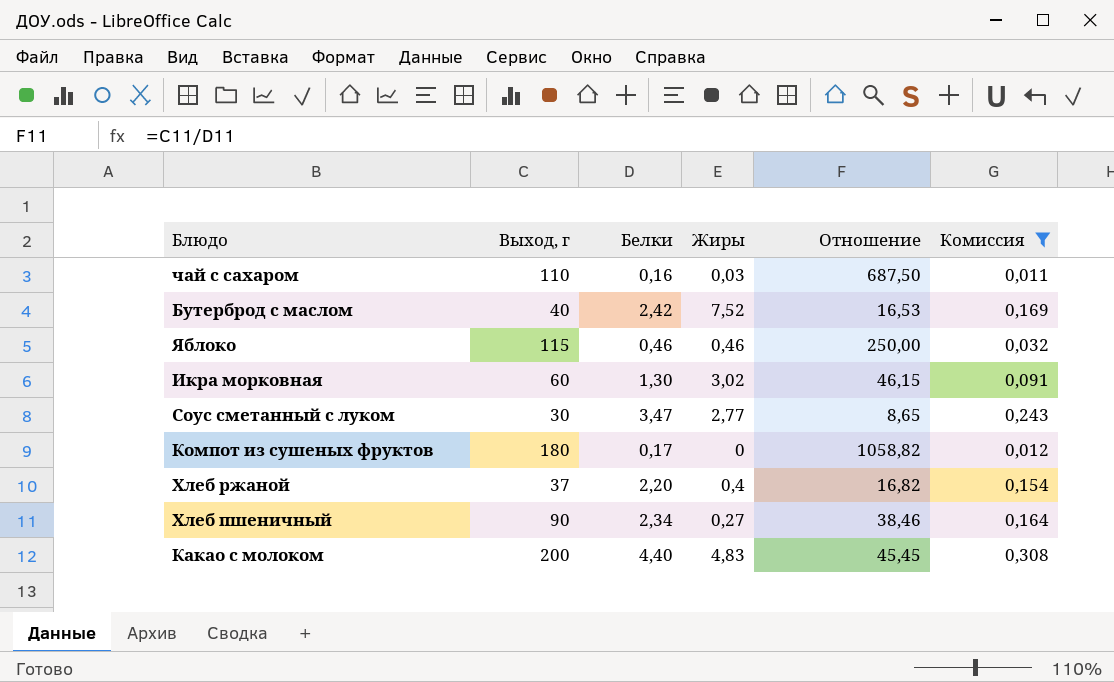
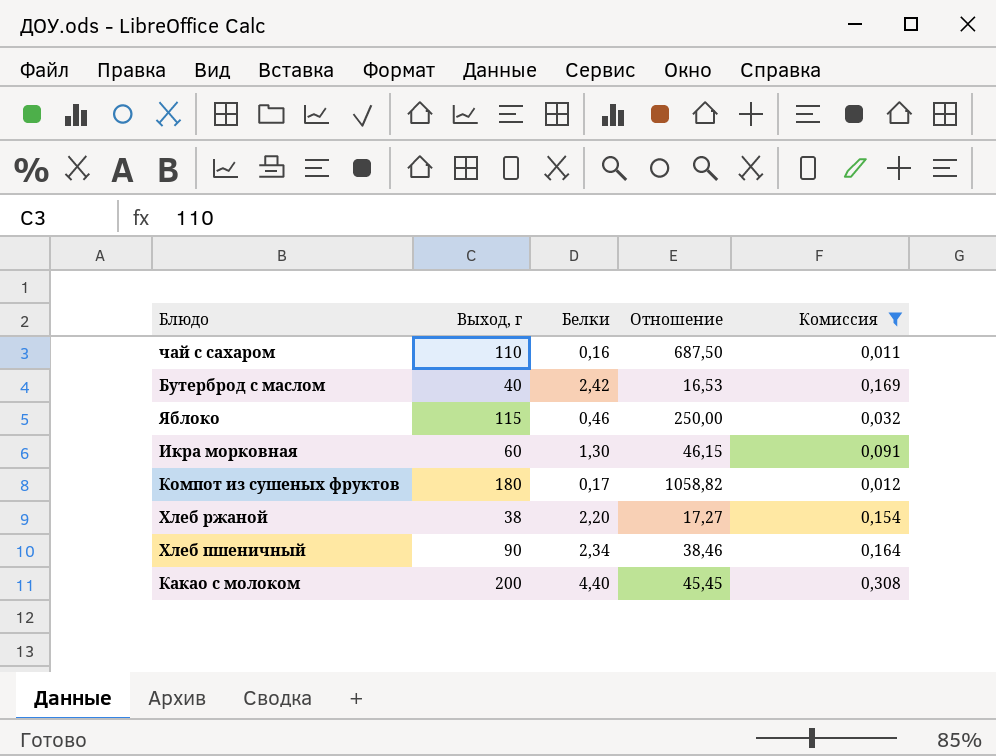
column Жиры | position: 4 -> none
row Соус сметанный с луком: 30 | 3,47 | 2,77 | 8,65 | 0,243 -> none
Хлеб ржаной | Выход, г: 37 -> 38
Хлеб ржаной | Отношение: 16,82 -> 17,27

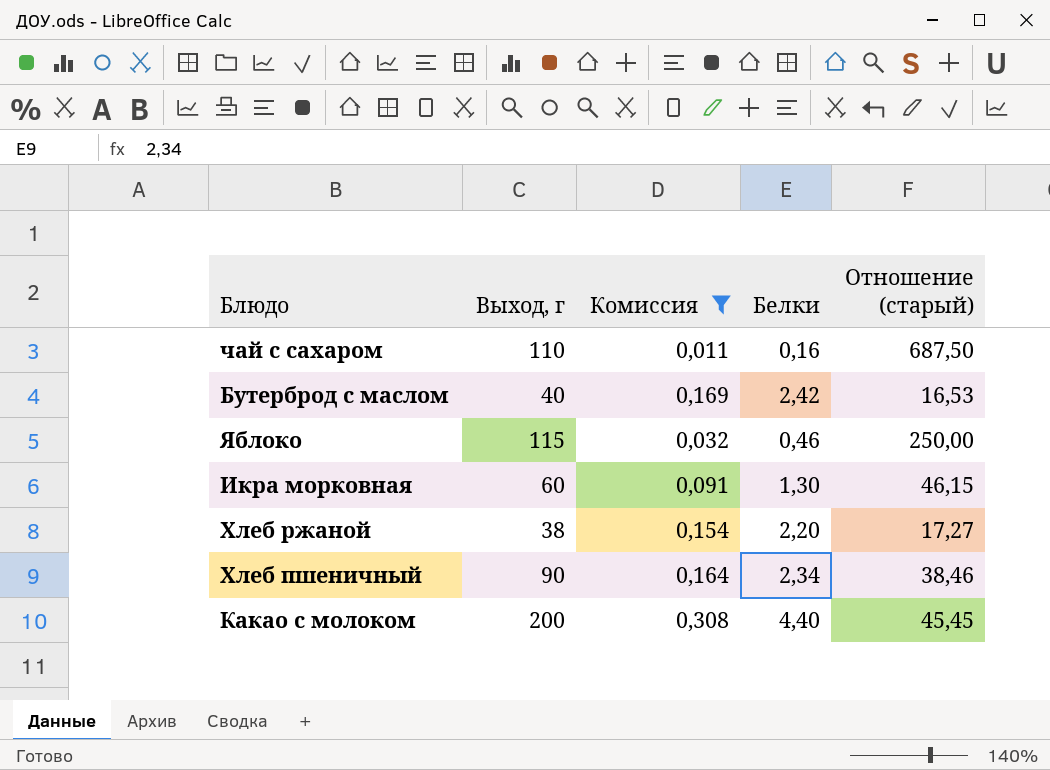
column Комиссия | position: 5 -> 3
column name: Отношение -> Отношение (старый)
row Компот из сушеных фруктов: 180 | 0,17 | 1058,82 | 0,012 -> none

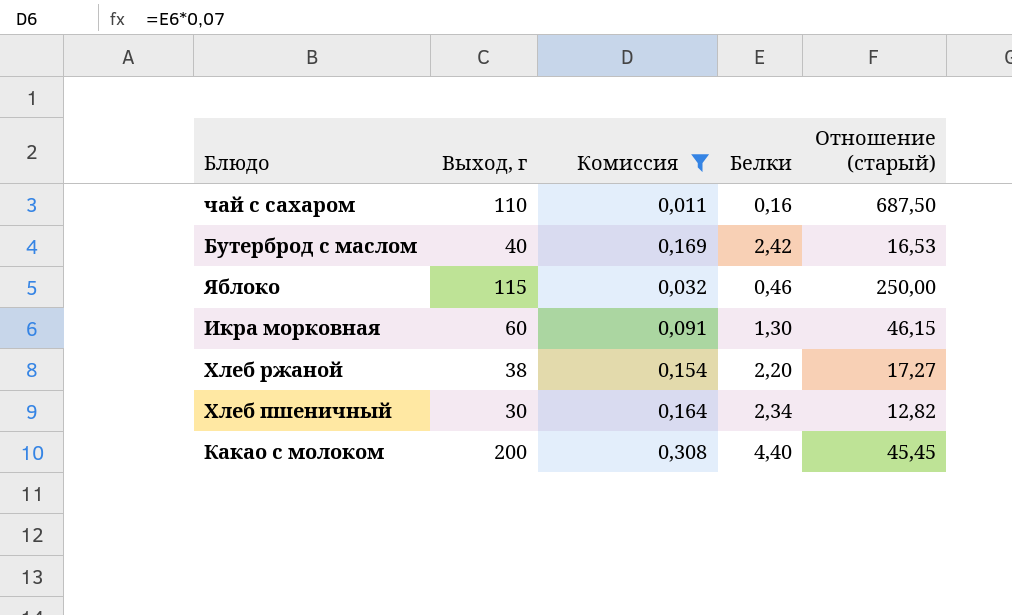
Хлеб пшеничный | Выход, г: 90 -> 30
Хлеб пшеничный | Отношение (старый): 38,46 -> 12,82

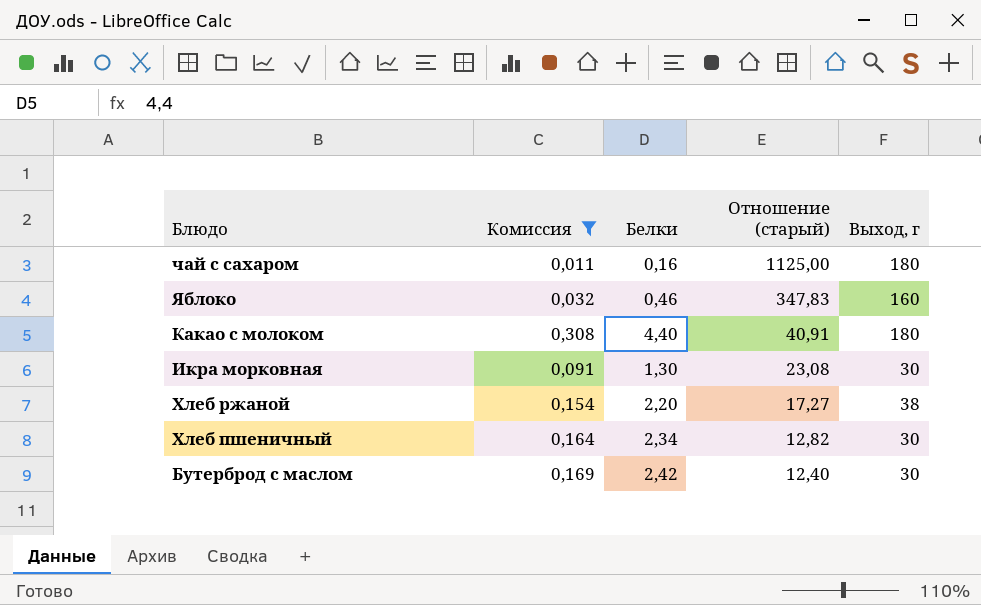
row order: none -> Отношение (старый) descending
column Выход, г | position: 2 -> 5
чай с сахаром | Отношение (старый): 687,50 -> 1125,00
чай с сахаром | Выход, г: 110 -> 180
Яблоко | Отношение (старый): 250,00 -> 347,83
Яблоко | Выход, г: 115 -> 160
Какао с молоком | Отношение (старый): 45,45 -> 40,91
Какао с молоком | Выход, г: 200 -> 180
Икра морковная | Отношение (старый): 46,15 -> 23,08
Икра морковная | Выход, г: 60 -> 30
Бутерброд с маслом | Отношение (старый): 16,53 -> 12,40
Бутерброд с маслом | Выход, г: 40 -> 30

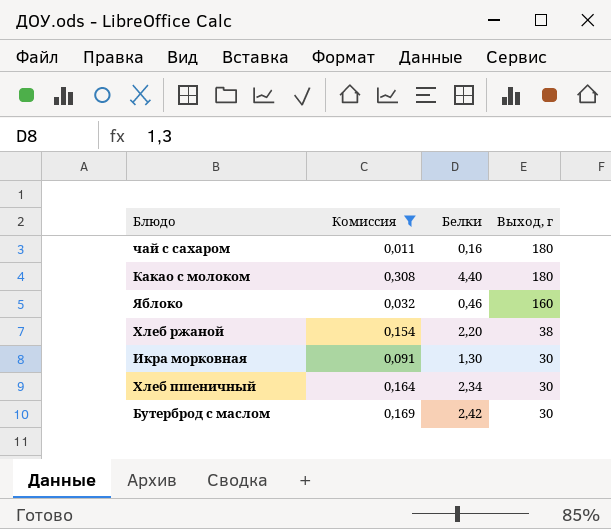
row order: Отношение (старый) descending -> Выход, г descending
column Отношение (старый) | formula: [Выход, г] / [Белки] -> none

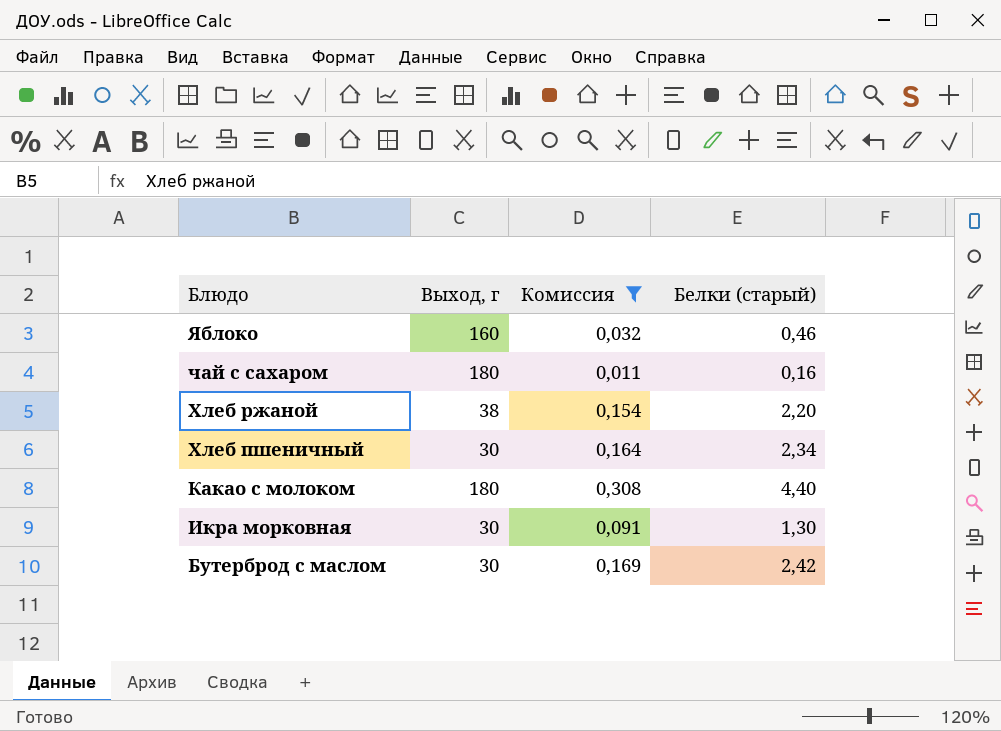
row order: Выход, г descending -> Блюдо descending
column Выход, г | position: 4 -> 2
column name: Белки -> Белки (старый)

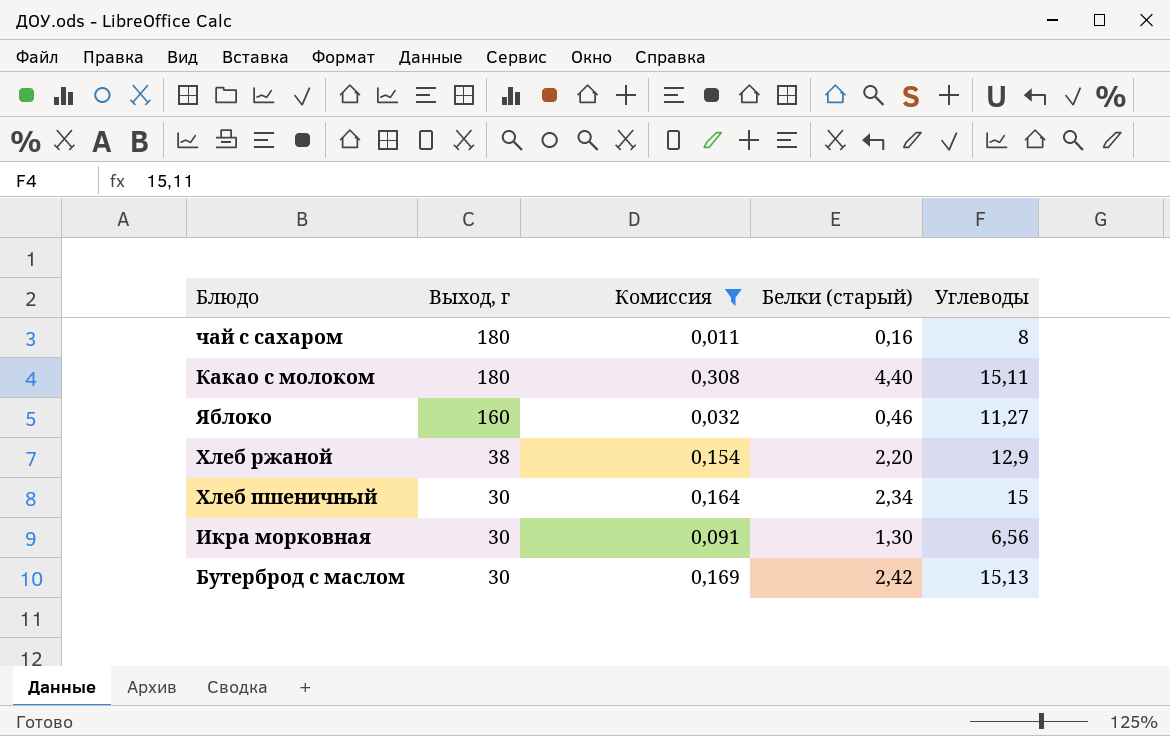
row order: Блюдо descending -> Выход, г descending
column Углеводы | position: none -> 5

